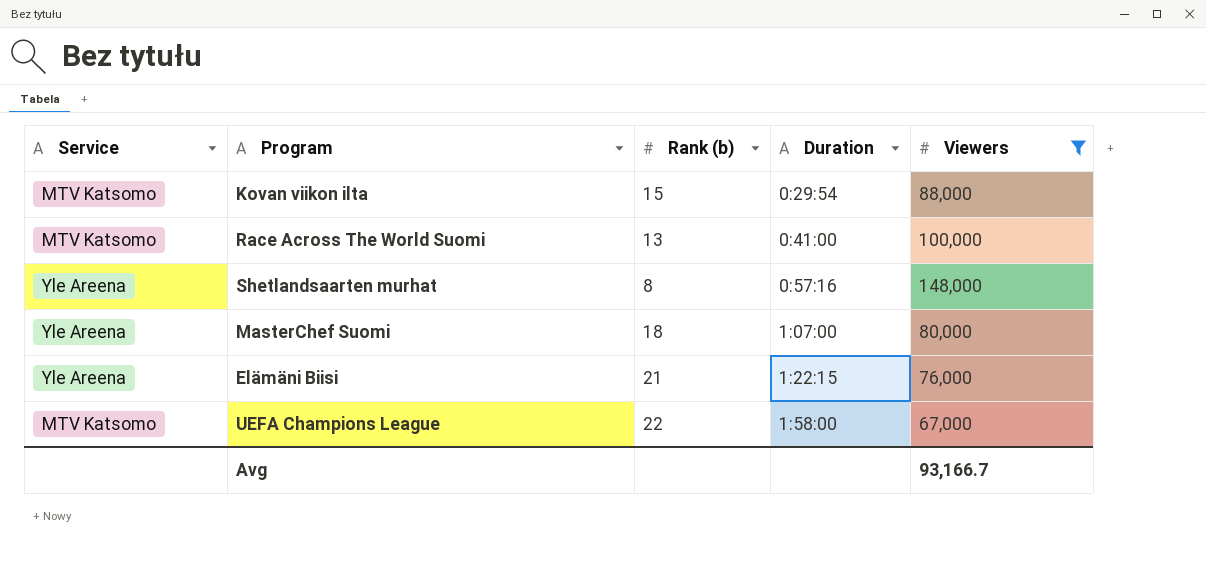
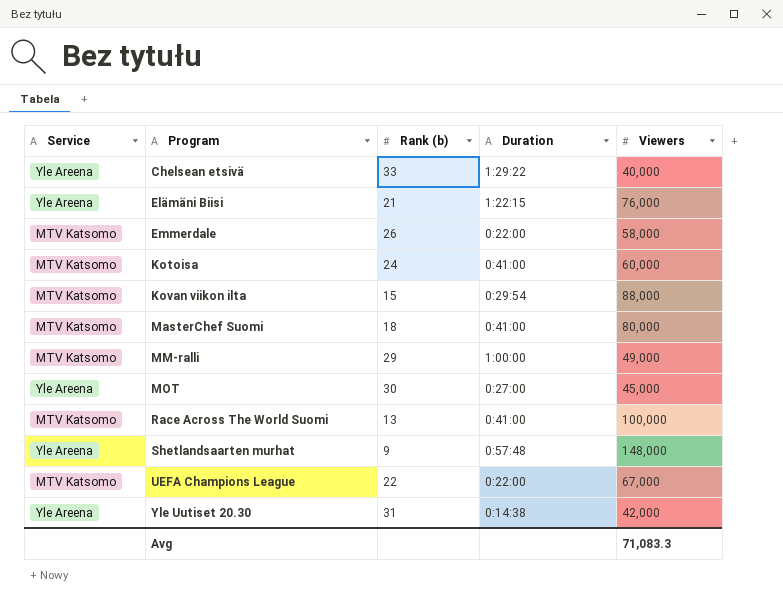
filter: Viewers >= 67,000 -> none
row order: Duration ascending -> Program ascending
MasterChef Suomi | Service: Yle Areena -> MTV Katsomo
MasterChef Suomi | Duration: 1:07:00 -> 0:41:00
Shetlandsaarten murhat | Rank (b): 8 -> 9
Shetlandsaarten murhat | Duration: 0:57:16 -> 0:57:48
UEFA Champions League | Duration: 1:58:00 -> 0:22:00
Avg | Viewers: 93,166.7 -> 71,083.3

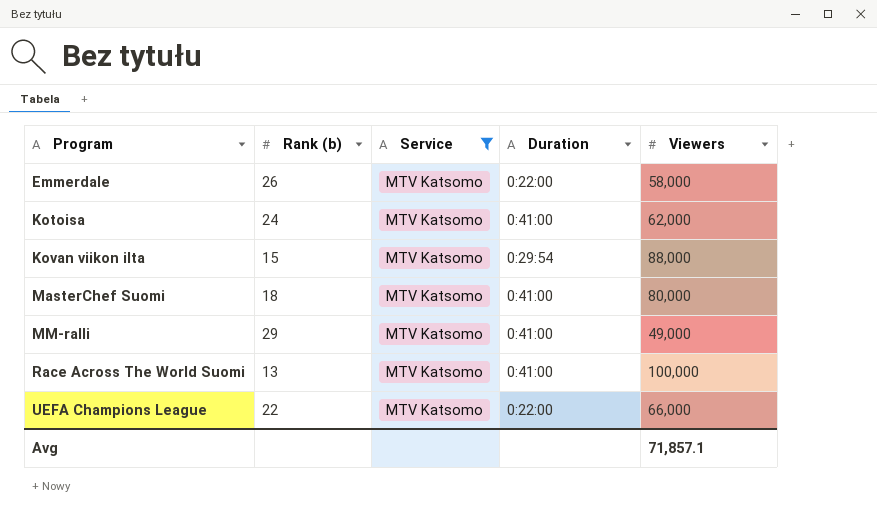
filter: none -> Service = MTV Katsomo
column Service | position: 1 -> 3
Kotoisa | Viewers: 60,000 -> 62,000
MM-ralli | Duration: 1:00:00 -> 0:41:00
UEFA Champions League | Viewers: 67,000 -> 66,000
Avg | Viewers: 71,083.3 -> 71,857.1

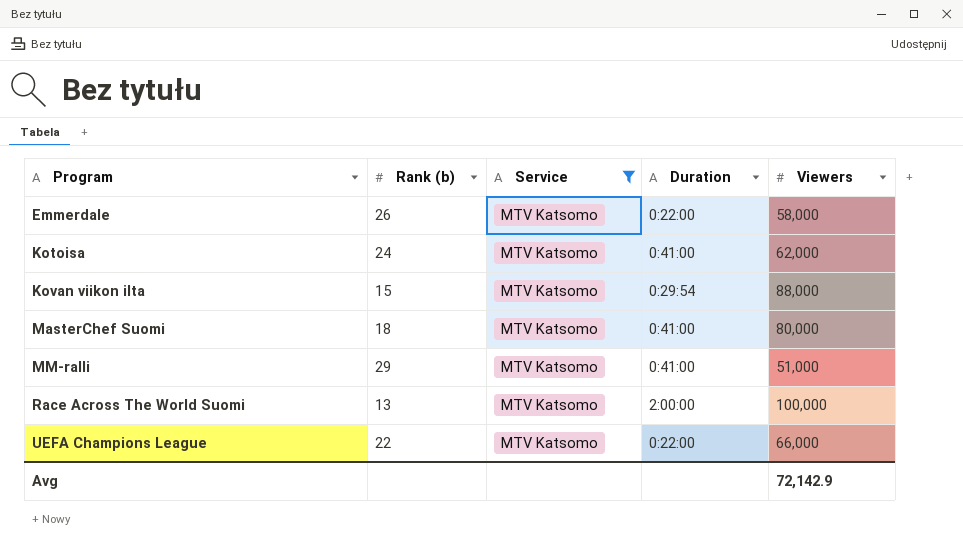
MM-ralli | Viewers: 49,000 -> 51,000
Race Across The World Suomi | Duration: 0:41:00 -> 2:00:00
Avg | Viewers: 71,857.1 -> 72,142.9

